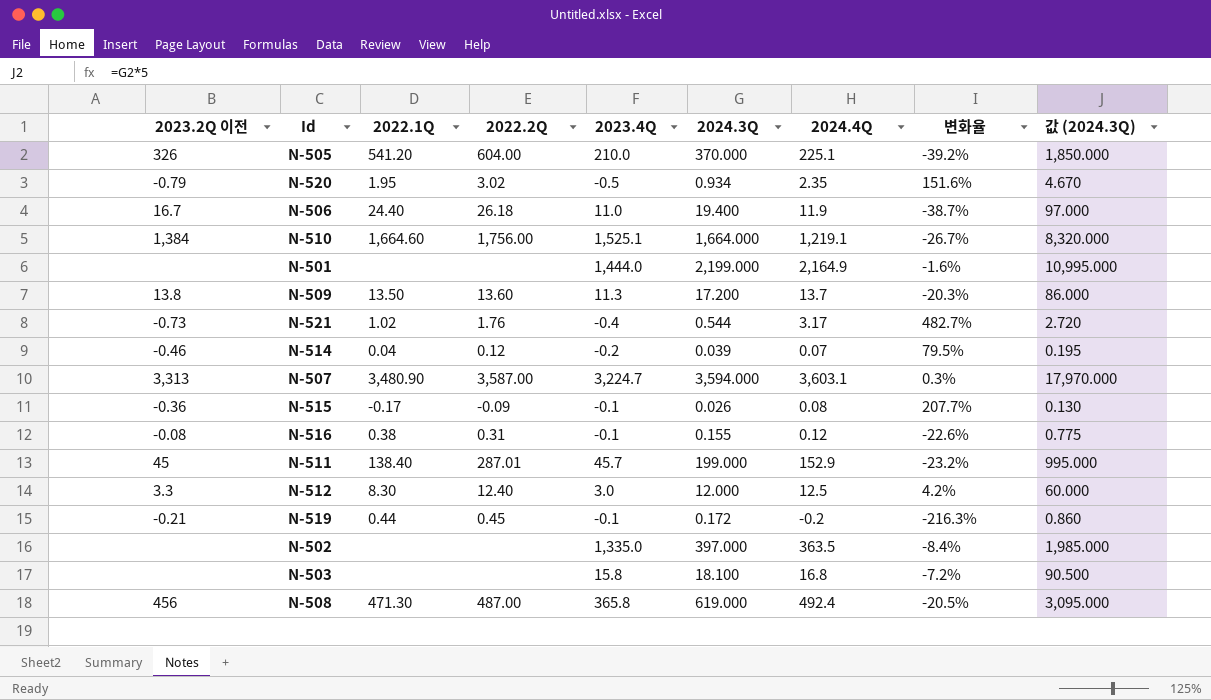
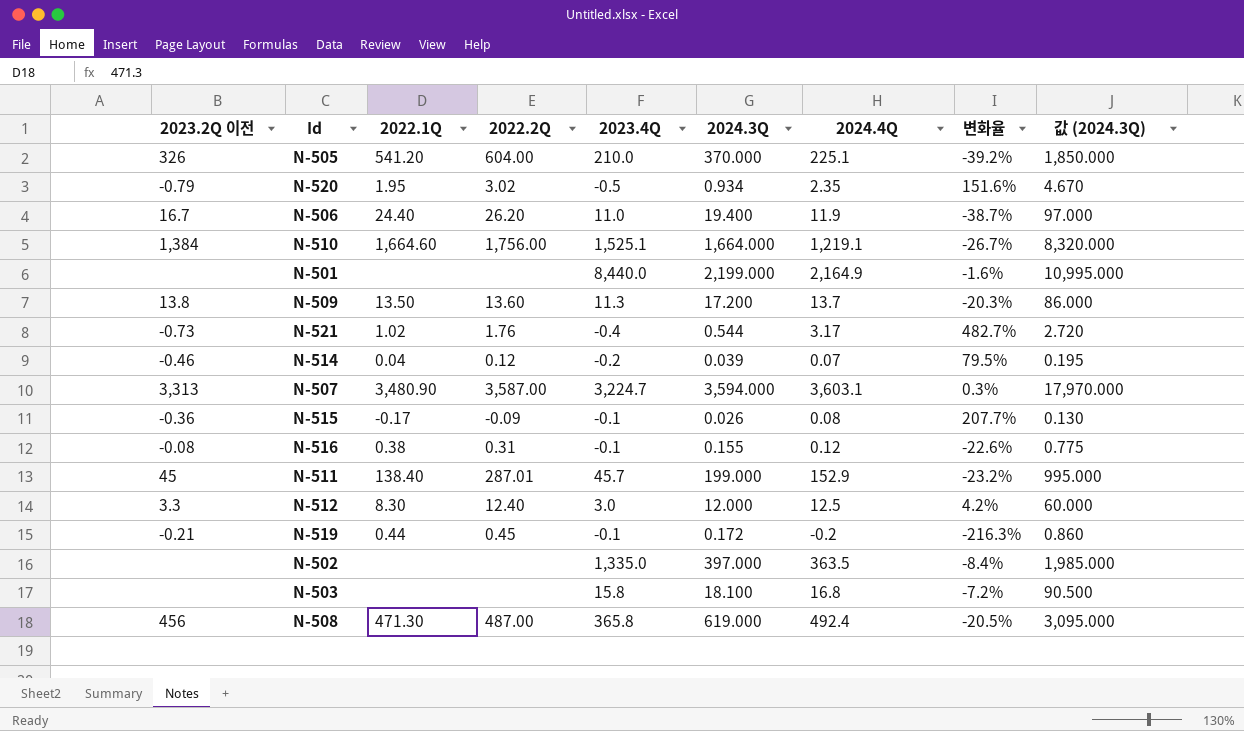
N-506 | 2022.2Q: 26.18 -> 26.20
N-501 | 2023.4Q: 1,444.0 -> 8,440.0

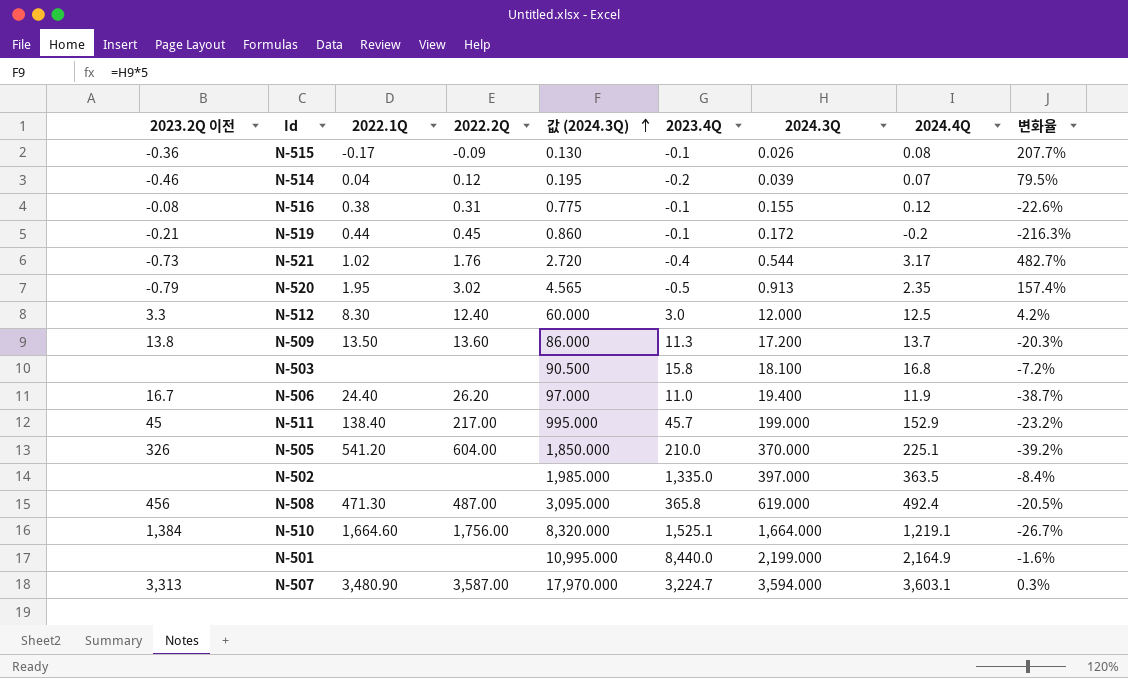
row order: none -> 값 (2024.3Q) ascending
column 값 (2024.3Q) | position: 9 -> 5
N-520 | 값 (2024.3Q): 4.670 -> 4.565
N-520 | 2024.3Q: 0.934 -> 0.913
N-520 | 변화율: 151.6% -> 157.4%
N-511 | 2022.2Q: 287.01 -> 217.00

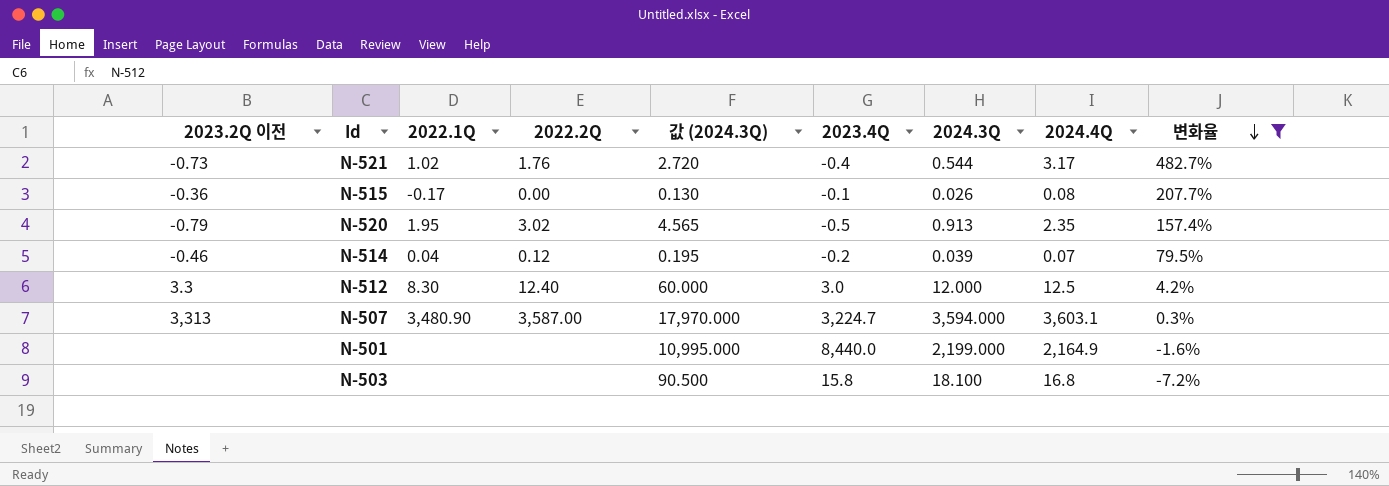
filter: none -> 변화율 >= -7.2%
row order: 값 (2024.3Q) ascending -> 변화율 descending
N-515 | 2022.2Q: -0.09 -> 0.00

